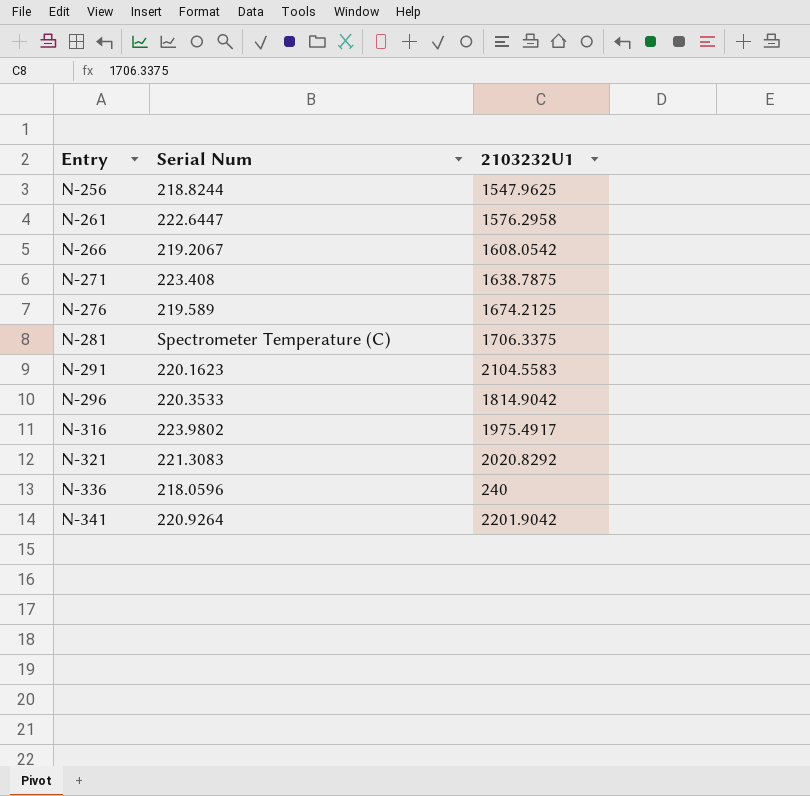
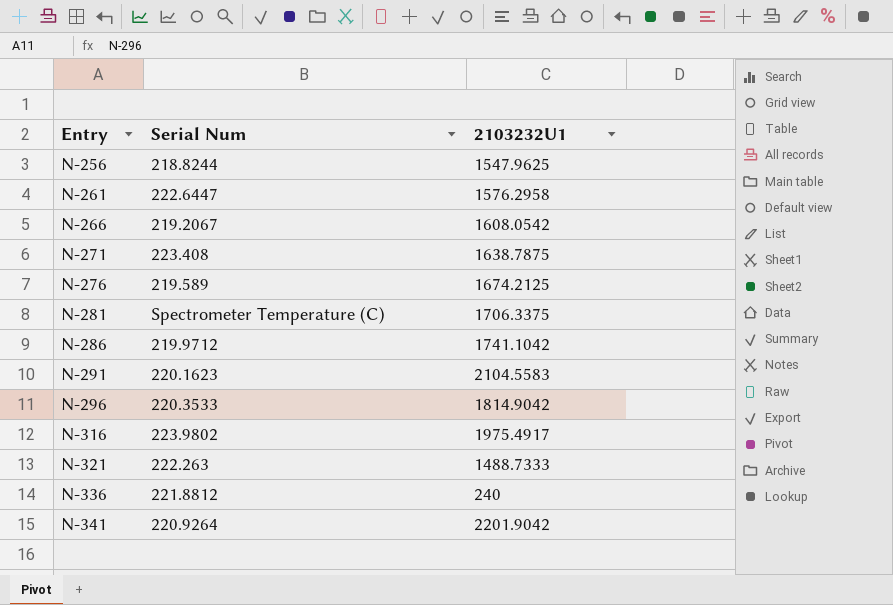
row N-286: none -> 219.9712 | 1741.1042
N-321 | Serial Num: 221.3083 -> 222.263
N-321 | 2103232U1: 2020.8292 -> 1488.7333
N-336 | Serial Num: 218.0596 -> 221.8812

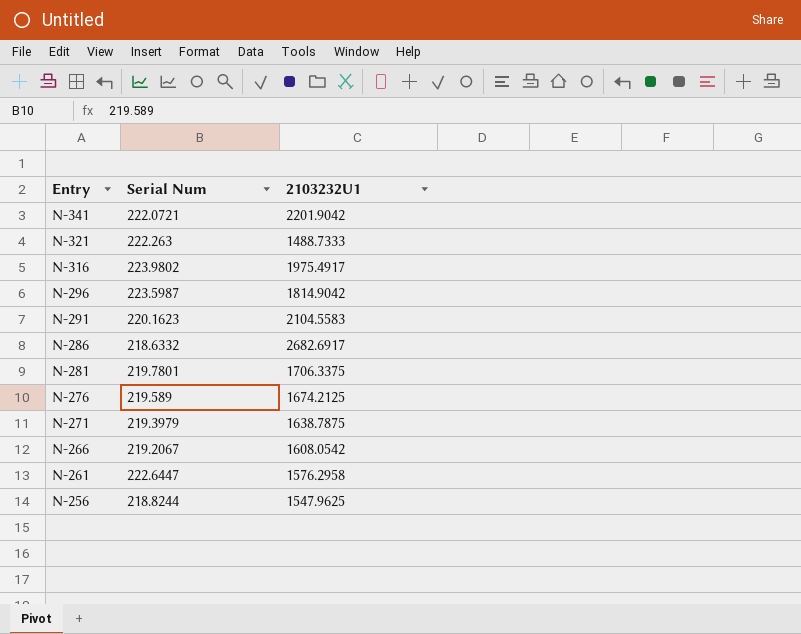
row order: Entry ascending -> Entry descending
row N-336: 221.8812 | 240 -> none
N-341 | Serial Num: 220.9264 -> 222.0721
N-296 | Serial Num: 220.3533 -> 223.5987
N-286 | Serial Num: 219.9712 -> 218.6332
N-286 | 2103232U1: 1741.1042 -> 2682.6917
N-281 | Serial Num: Spectrometer Temperature (C) -> 219.7801
N-271 | Serial Num: 223.408 -> 219.3979

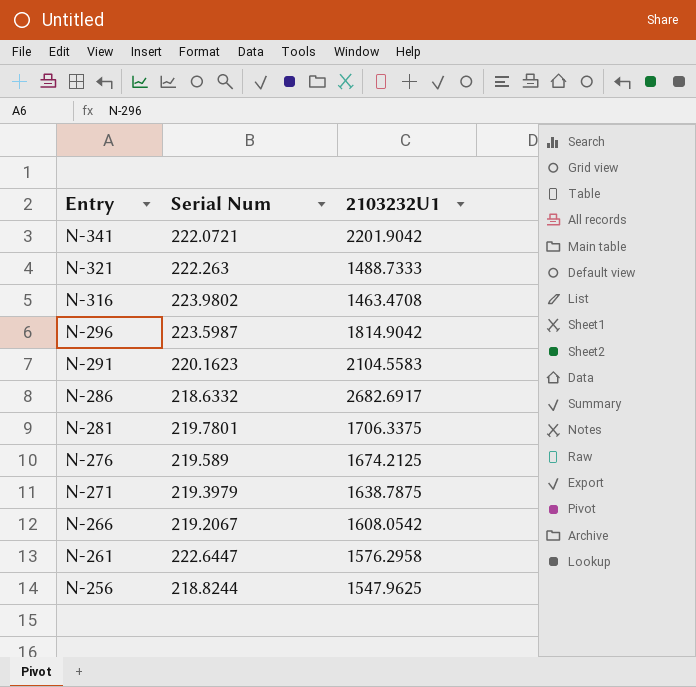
N-316 | 2103232U1: 1975.4917 -> 1463.4708

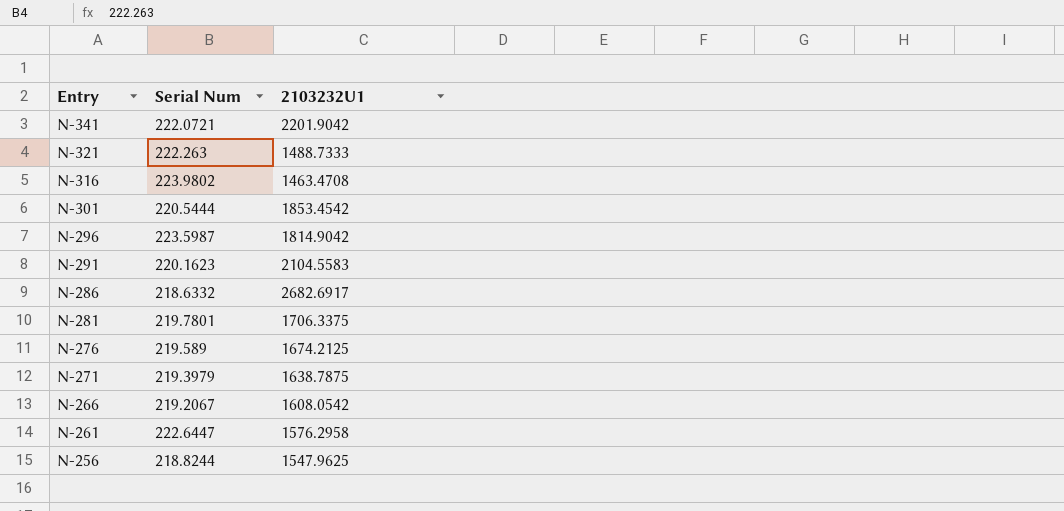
row N-301: none -> 220.5444 | 1853.4542

